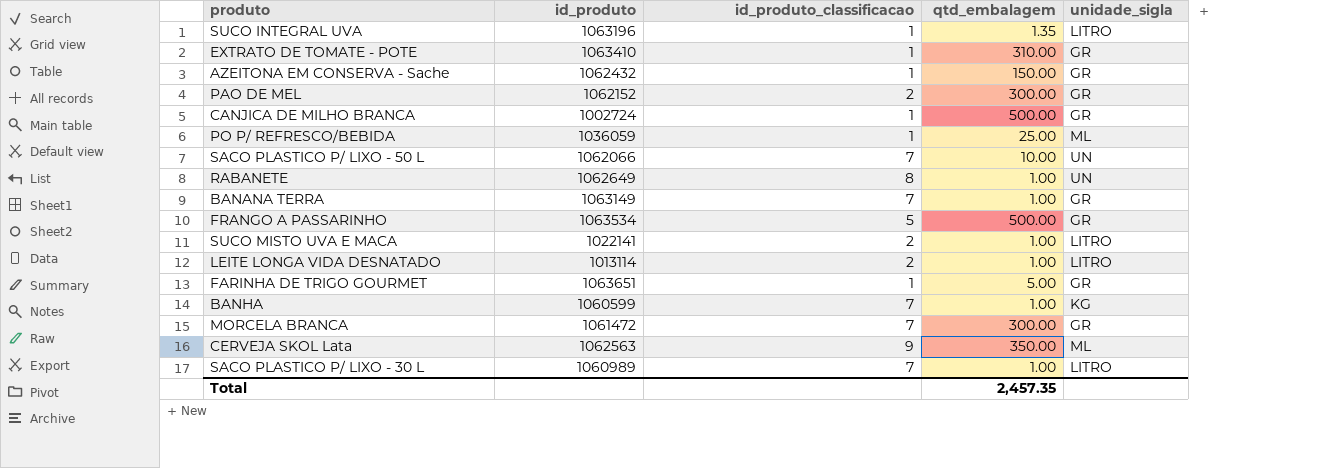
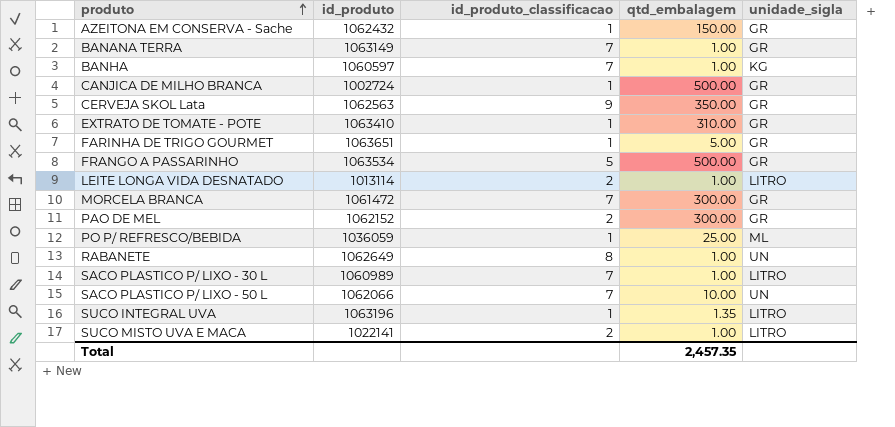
row order: none -> produto ascending
BANHA | id_produto: 1060599 -> 1060597
CERVEJA SKOL Lata | unidade_sigla: ML -> GR

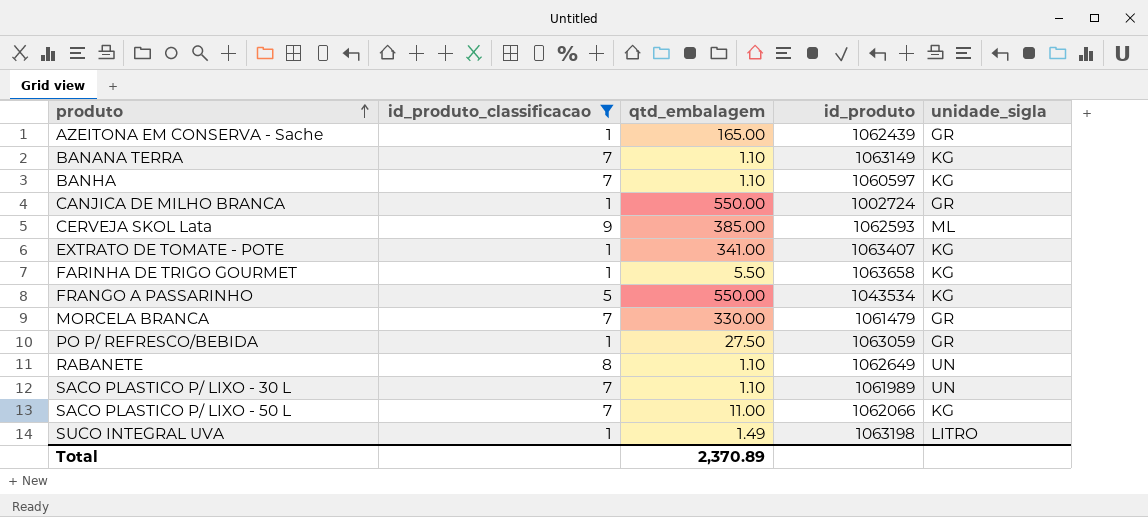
filter: none -> id_produto_classificacao != 2
column id_produto | position: 2 -> 4
AZEITONA EM CONSERVA - Sache | qtd_embalagem: 150.00 -> 165.00
AZEITONA EM CONSERVA - Sache | id_produto: 1062432 -> 1062439
BANANA TERRA | qtd_embalagem: 1.00 -> 1.10
BANANA TERRA | unidade_sigla: GR -> KG
BANHA | qtd_embalagem: 1.00 -> 1.10
CANJICA DE MILHO BRANCA | qtd_embalagem: 500.00 -> 550.00
CERVEJA SKOL Lata | qtd_embalagem: 350.00 -> 385.00
CERVEJA SKOL Lata | id_produto: 1062563 -> 1062593
CERVEJA SKOL Lata | unidade_sigla: GR -> ML
EXTRATO DE TOMATE - POTE | qtd_embalagem: 310.00 -> 341.00
EXTRATO DE TOMATE - POTE | id_produto: 1063410 -> 1063407
EXTRATO DE TOMATE - POTE | unidade_sigla: GR -> KG
FARINHA DE TRIGO GOURMET | qtd_embalagem: 5.00 -> 5.50
FARINHA DE TRIGO GOURMET | id_produto: 1063651 -> 1063658
FARINHA DE TRIGO GOURMET | unidade_sigla: GR -> KG
FRANGO A PASSARINHO | qtd_embalagem: 500.00 -> 550.00
FRANGO A PASSARINHO | id_produto: 1063534 -> 1043534
FRANGO A PASSARINHO | unidade_sigla: GR -> KG
MORCELA BRANCA | qtd_embalagem: 300.00 -> 330.00
MORCELA BRANCA | id_produto: 1061472 -> 1061479
PO P/ REFRESCO/BEBIDA | qtd_embalagem: 25.00 -> 27.50
PO P/ REFRESCO/BEBIDA | id_produto: 1036059 -> 1063059
PO P/ REFRESCO/BEBIDA | unidade_sigla: ML -> GR
RABANETE | qtd_embalagem: 1.00 -> 1.10
SACO PLASTICO P/ LIXO - 30 L | qtd_embalagem: 1.00 -> 1.10
SACO PLASTICO P/ LIXO - 30 L | id_produto: 1060989 -> 1061989
SACO PLASTICO P/ LIXO - 30 L | unidade_sigla: LITRO -> UN
SACO PLASTICO P/ LIXO - 50 L | qtd_embalagem: 10.00 -> 11.00
SACO PLASTICO P/ LIXO - 50 L | unidade_sigla: UN -> KG
SUCO INTEGRAL UVA | qtd_embalagem: 1.35 -> 1.49
SUCO INTEGRAL UVA | id_produto: 1063196 -> 1063198
Total | qtd_embalagem: 2,457.35 -> 2,370.89

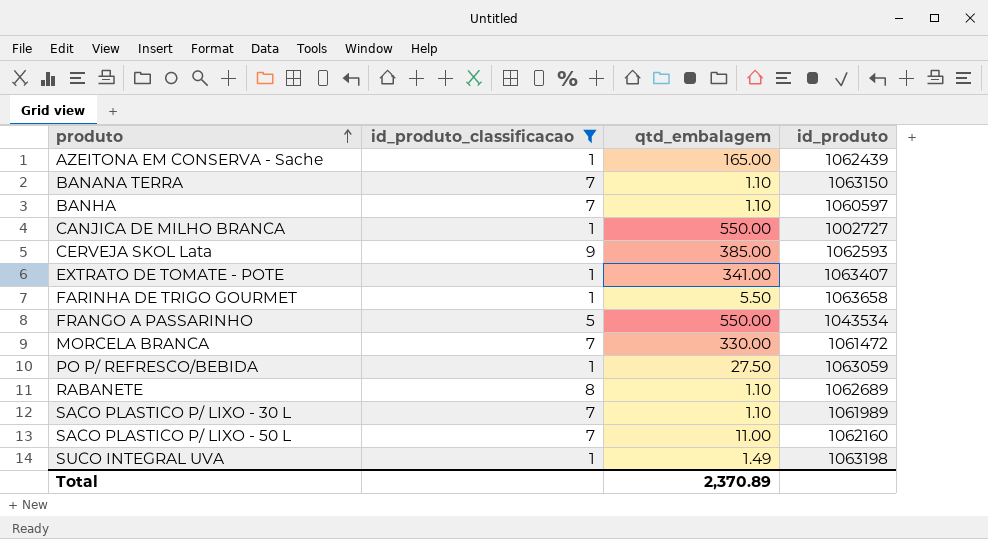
column unidade_sigla | position: 5 -> none
BANANA TERRA | id_produto: 1063149 -> 1063150
CANJICA DE MILHO BRANCA | id_produto: 1002724 -> 1002727
MORCELA BRANCA | id_produto: 1061479 -> 1061472
RABANETE | id_produto: 1062649 -> 1062689
SACO PLASTICO P/ LIXO - 50 L | id_produto: 1062066 -> 1062160

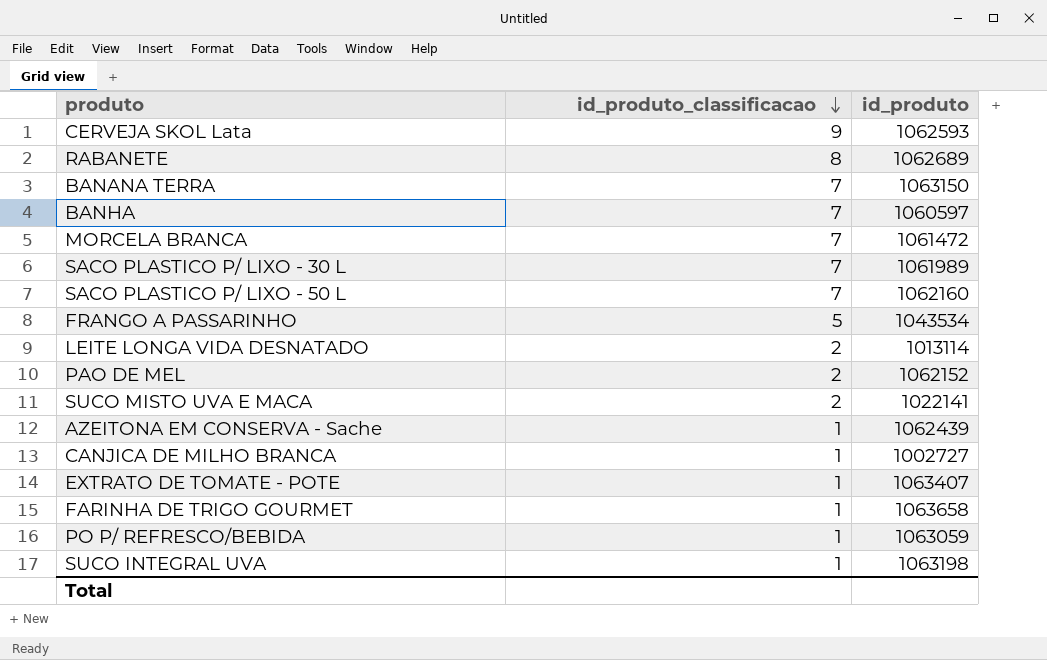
filter: id_produto_classificacao != 2 -> none
row order: produto ascending -> id_produto_classificacao descending
column qtd_embalagem | position: 3 -> none

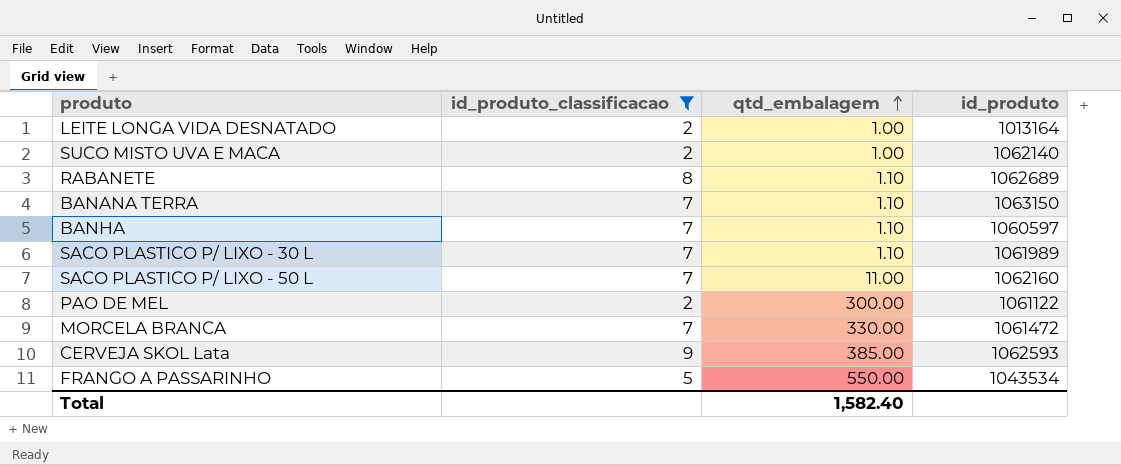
filter: none -> id_produto_classificacao != 1
row order: id_produto_classificacao descending -> qtd_embalagem ascending
column qtd_embalagem | position: none -> 3
LEITE LONGA VIDA DESNATADO | id_produto: 1013114 -> 1013164
SUCO MISTO UVA E MACA | id_produto: 1022141 -> 1062140
PAO DE MEL | id_produto: 1062152 -> 1061122

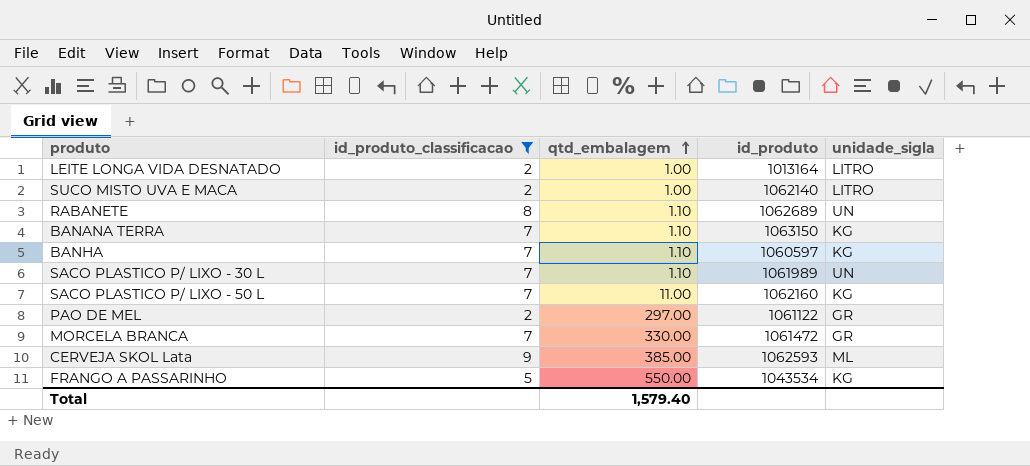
column unidade_sigla | position: none -> 5
PAO DE MEL | qtd_embalagem: 300.00 -> 297.00
Total | qtd_embalagem: 1,582.40 -> 1,579.40

